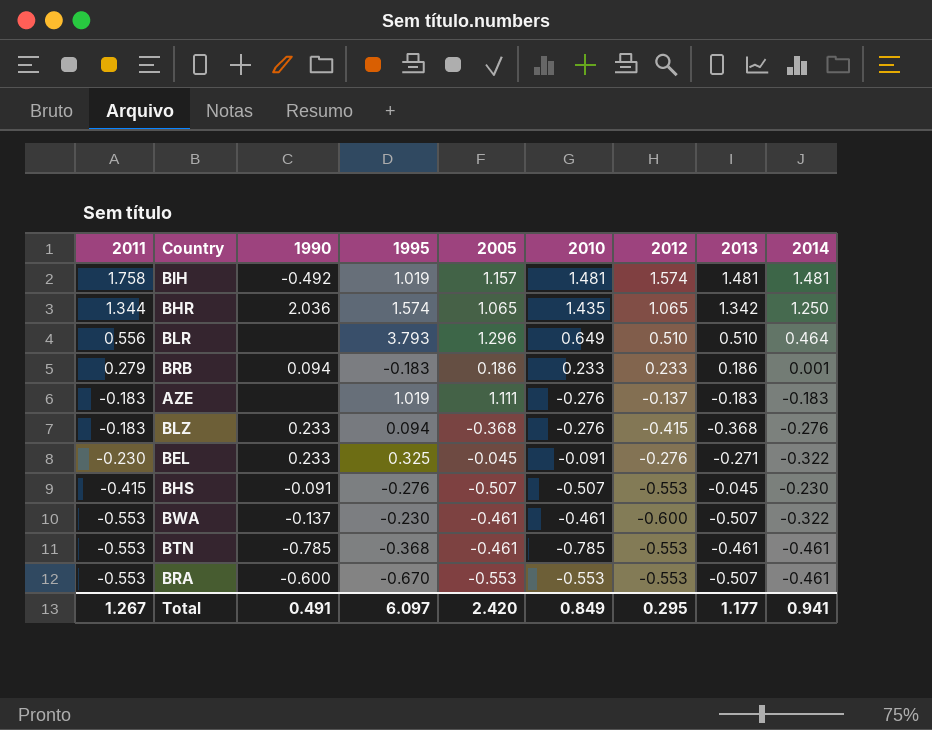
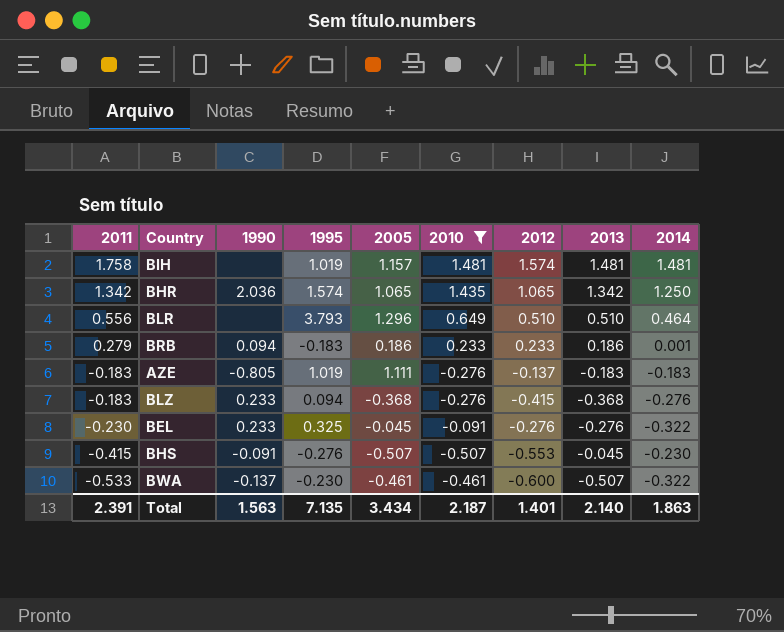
filter: none -> 2010 >= -0.507
BIH | 1990: -0.492 -> none
BHR | 2011: 1.344 -> 1.342
AZE | 1990: none -> -0.805
BEL | 2013: -0.271 -> -0.276
BWA | 2011: -0.553 -> -0.533
Total | 2011: 1.267 -> 2.391
Total | 1990: 0.491 -> 1.563
Total | 1995: 6.097 -> 7.135
Total | 2005: 2.420 -> 3.434
Total | 2010: 0.849 -> 2.187
Total | 2012: 0.295 -> 1.401
Total | 2013: 1.177 -> 2.140
Total | 2014: 0.941 -> 1.863

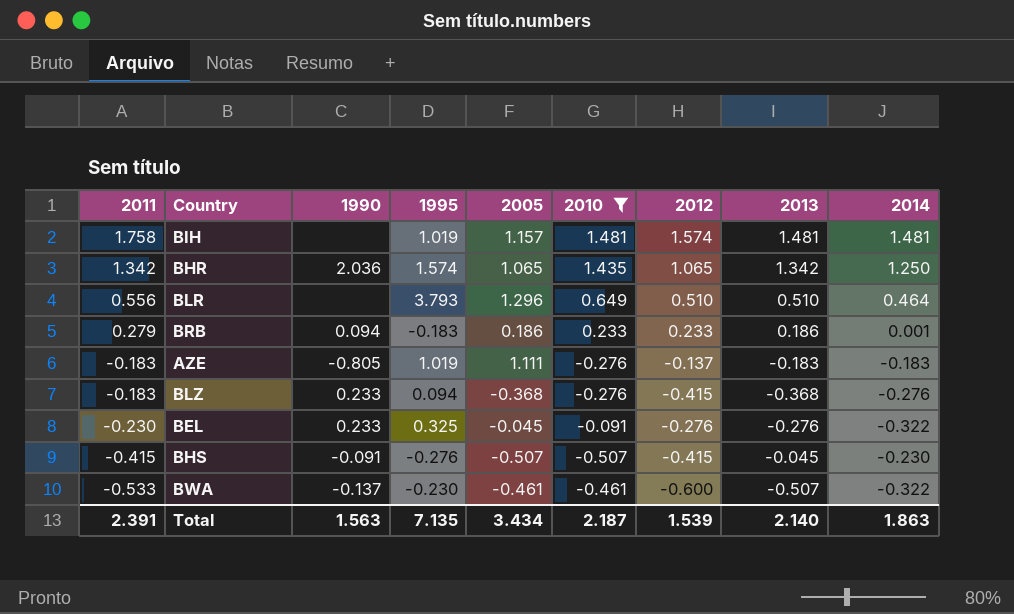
BHS | 2012: -0.553 -> -0.415
Total | 2012: 1.401 -> 1.539

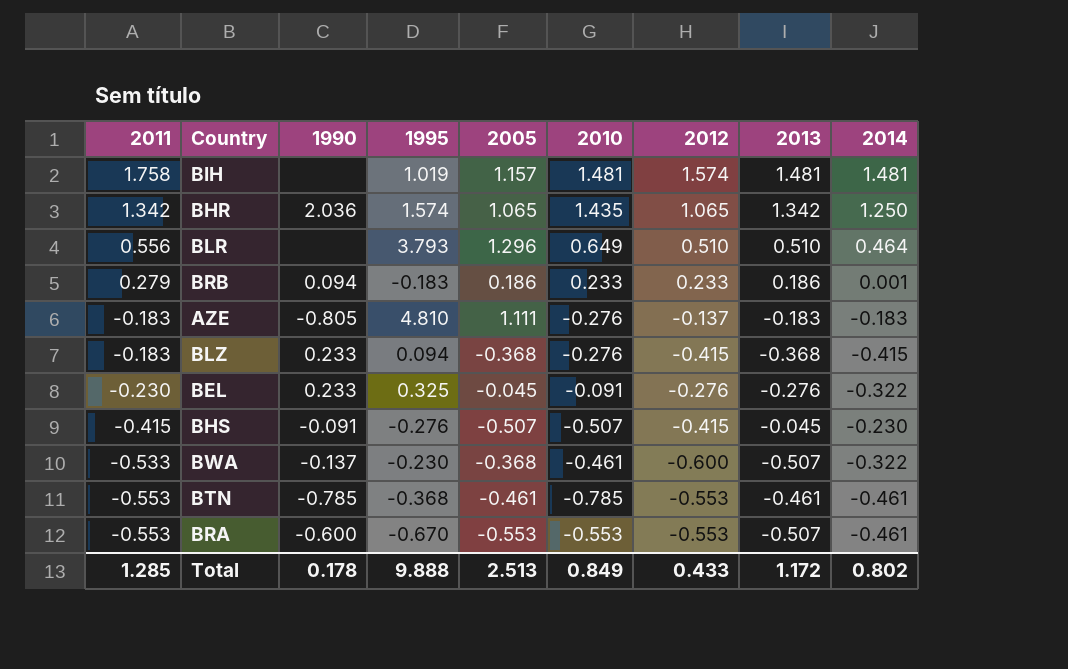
filter: 2010 >= -0.507 -> none
AZE | 1995: 1.019 -> 4.810
BLZ | 2014: -0.276 -> -0.415
BWA | 2005: -0.461 -> -0.368
Total | 2011: 2.391 -> 1.285
Total | 1990: 1.563 -> 0.178
Total | 1995: 7.135 -> 9.888
Total | 2005: 3.434 -> 2.513
Total | 2010: 2.187 -> 0.849
Total | 2012: 1.539 -> 0.433
Total | 2013: 2.140 -> 1.172
Total | 2014: 1.863 -> 0.802

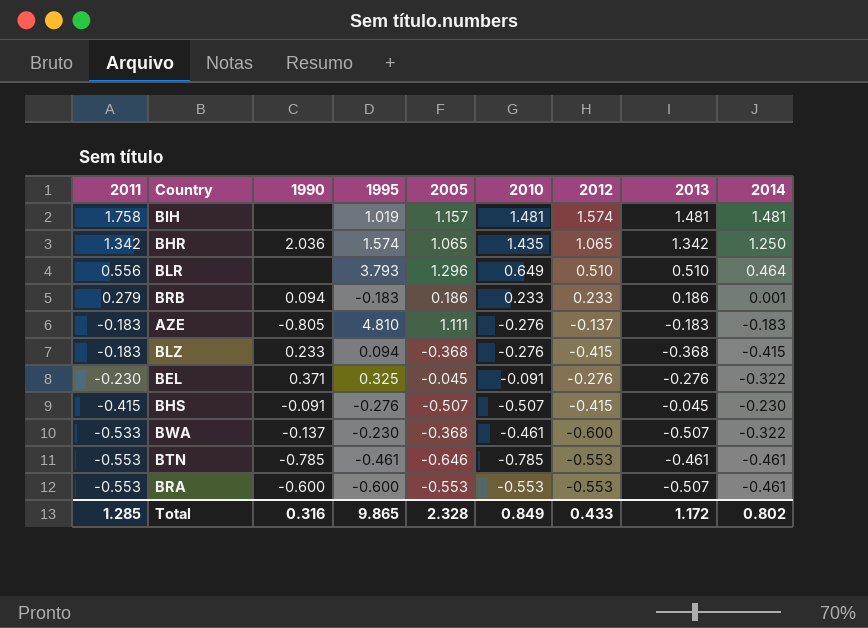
BEL | 1990: 0.233 -> 0.371
BTN | 1995: -0.368 -> -0.461
BTN | 2005: -0.461 -> -0.646
BRA | 1995: -0.670 -> -0.600
Total | 1990: 0.178 -> 0.316
Total | 1995: 9.888 -> 9.865
Total | 2005: 2.513 -> 2.328

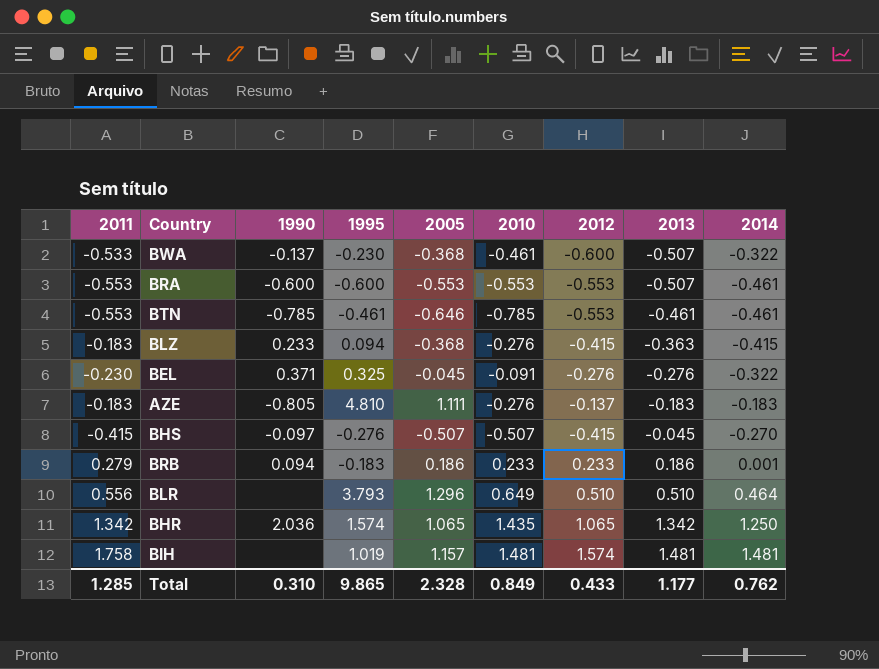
row order: 2011 descending -> 2013 ascending
BLZ | 2013: -0.368 -> -0.363
BHS | 1990: -0.091 -> -0.097
BHS | 2014: -0.230 -> -0.270
Total | 1990: 0.316 -> 0.310
Total | 2013: 1.172 -> 1.177
Total | 2014: 0.802 -> 0.762

